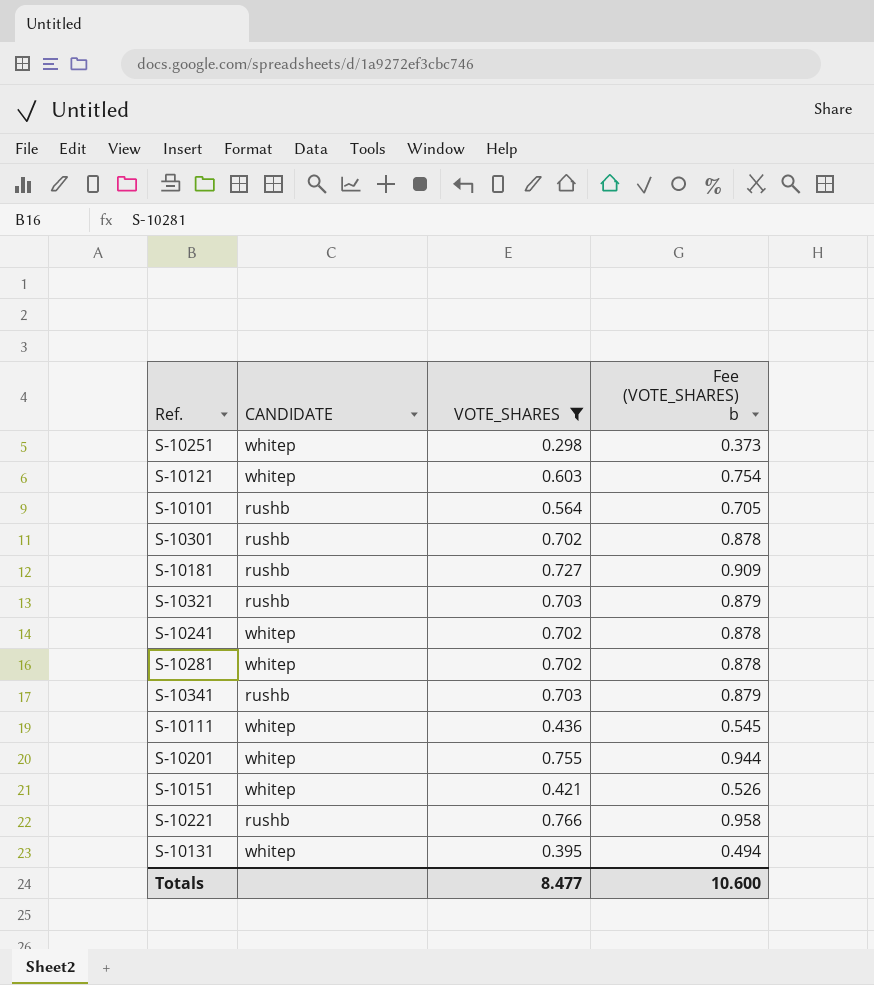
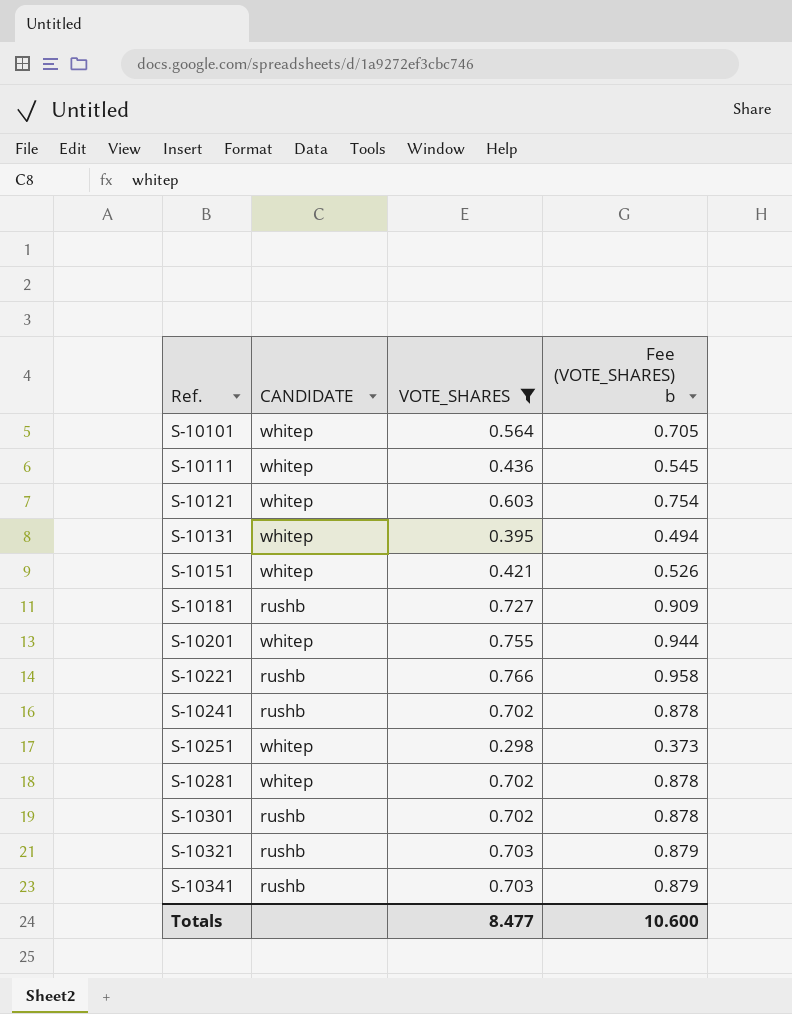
row order: none -> Ref. ascending
S-10101 | CANDIDATE: rushb -> whitep
S-10241 | CANDIDATE: whitep -> rushb

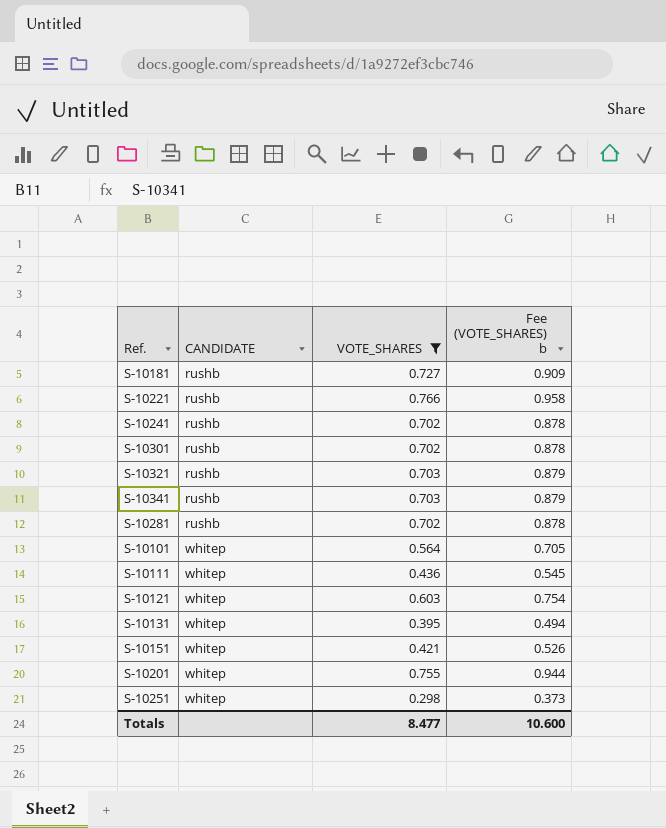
row order: Ref. ascending -> CANDIDATE ascending
S-10281 | CANDIDATE: whitep -> rushb

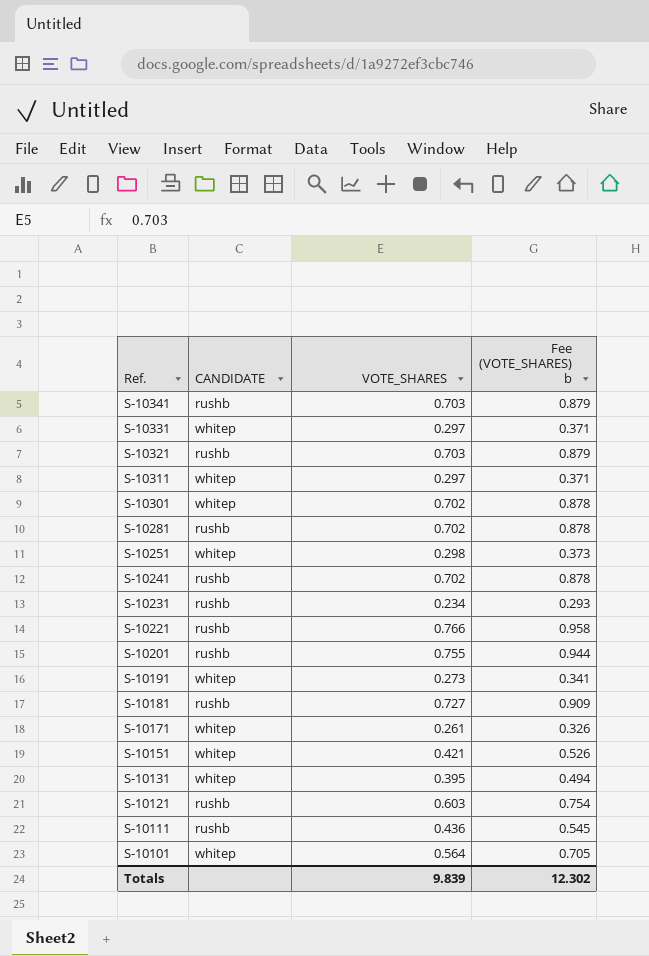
filter: VOTE_SHARES >= 0.298 -> none
row order: CANDIDATE ascending -> Ref. descending
S-10301 | CANDIDATE: rushb -> whitep
S-10201 | CANDIDATE: whitep -> rushb
S-10121 | CANDIDATE: whitep -> rushb
S-10111 | CANDIDATE: whitep -> rushb
Totals | VOTE_SHARES: 8.477 -> 9.839
Totals | Fee (VOTE_SHARES) b: 10.600 -> 12.302

